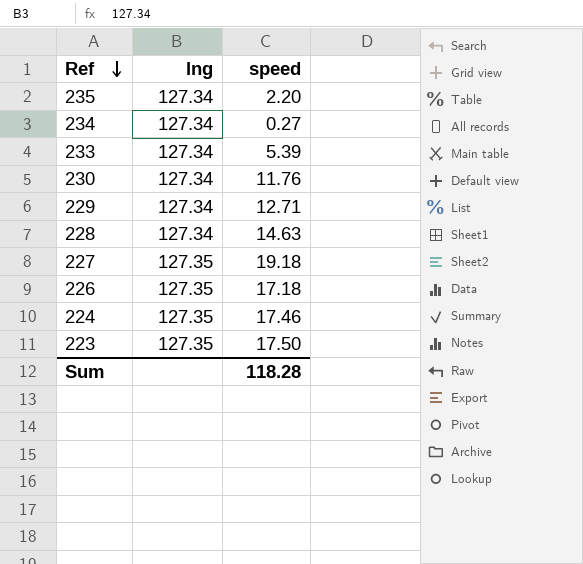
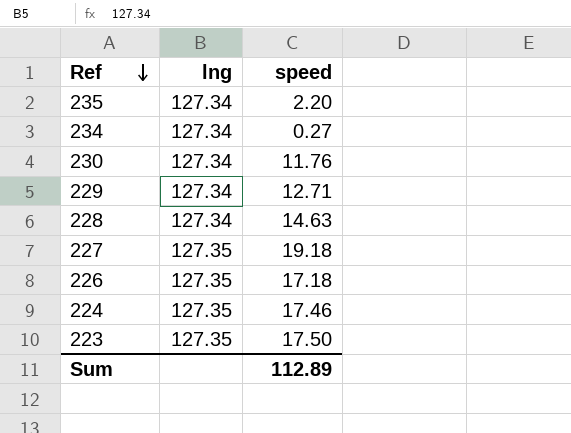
row 233: 127.34 | 5.39 -> none
Sum | speed: 118.28 -> 112.89

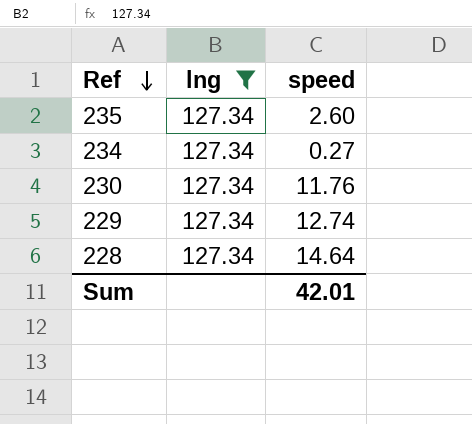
filter: none -> lng = 127.34
235 | speed: 2.20 -> 2.60
229 | speed: 12.71 -> 12.74
228 | speed: 14.63 -> 14.64
Sum | speed: 112.89 -> 42.01

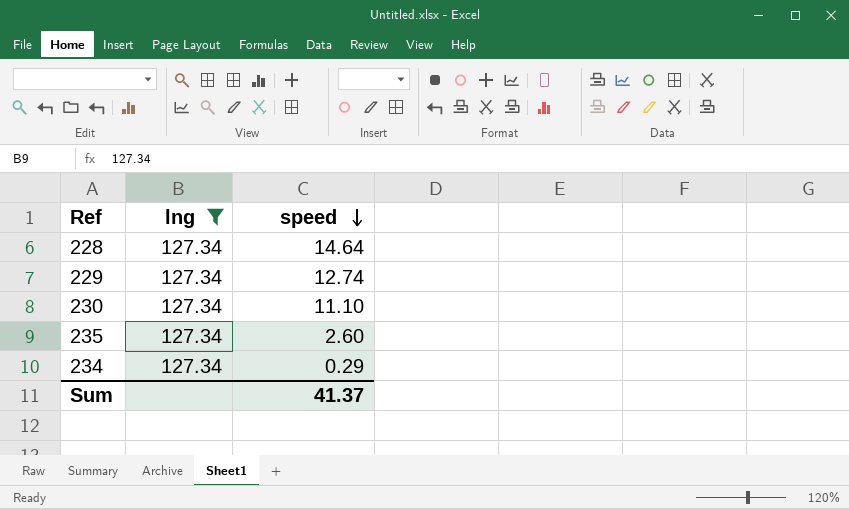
row order: Ref descending -> speed descending
230 | speed: 11.76 -> 11.10
234 | speed: 0.27 -> 0.29
Sum | speed: 42.01 -> 41.37

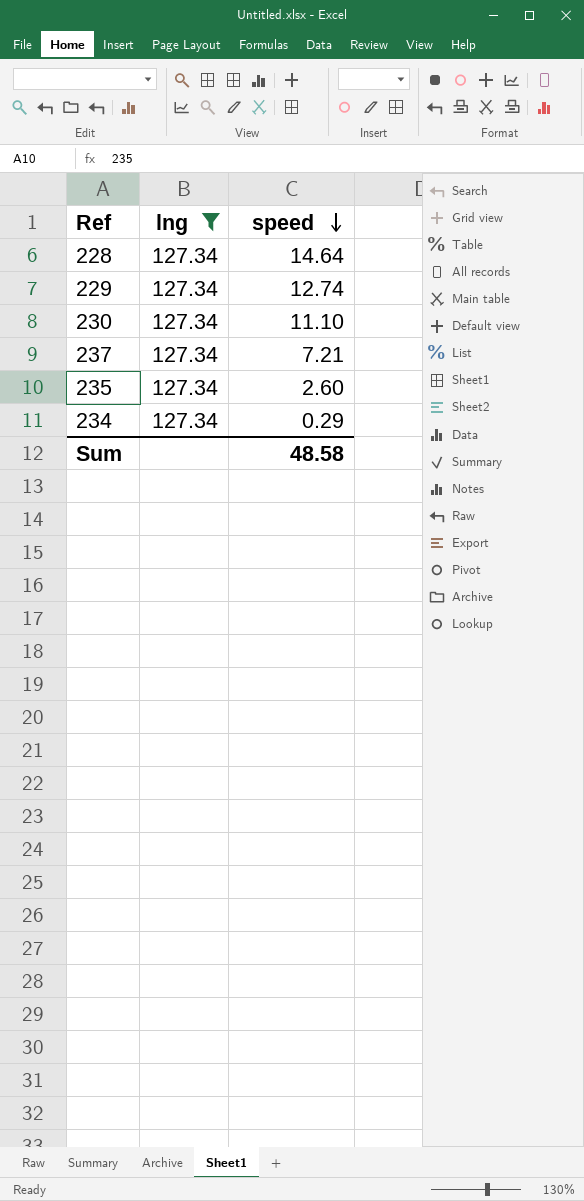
row 237: none -> 127.34 | 7.21
Sum | speed: 41.37 -> 48.58

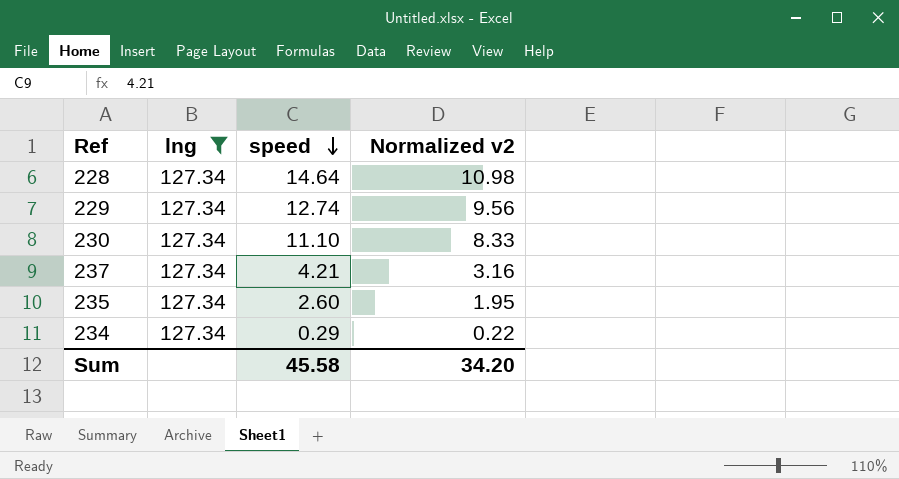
column Normalized v2 | formula: none -> [speed] * 0.75
237 | speed: 7.21 -> 4.21
Sum | speed: 48.58 -> 45.58

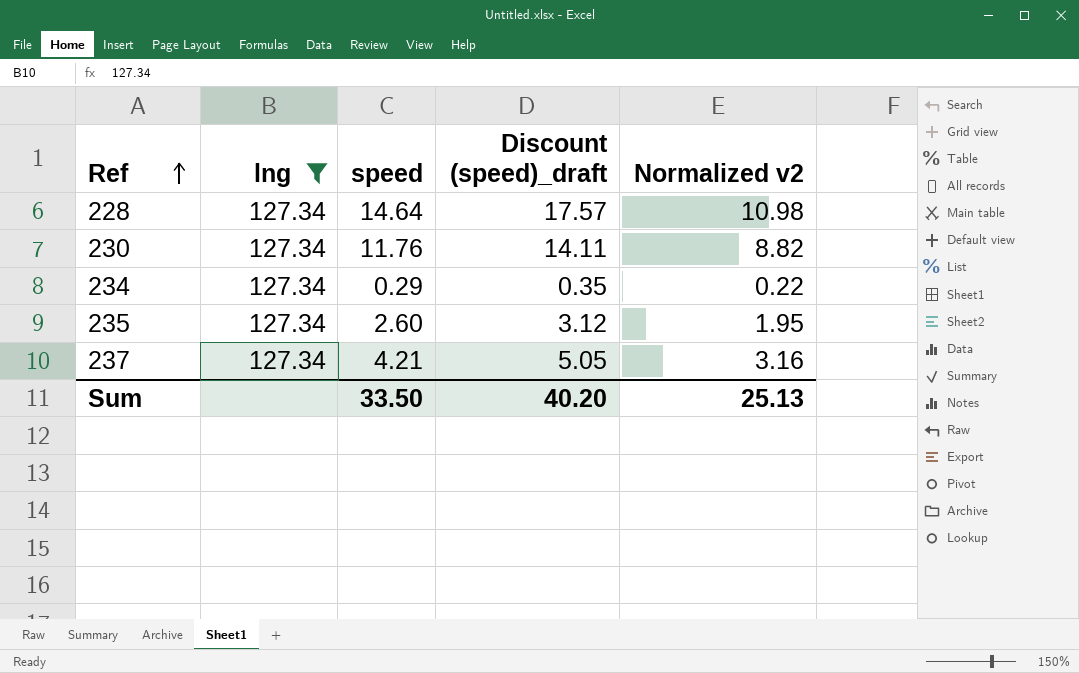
row order: speed descending -> Ref ascending
column Discount (speed)_draft | formula: none -> [speed] * 1.2
row 229: 127.34 | 12.74 | 9.56 -> none
230 | speed: 11.10 -> 11.76
230 | Normalized v2: 8.33 -> 8.82
Sum | speed: 45.58 -> 33.50
Sum | Normalized v2: 34.20 -> 25.13

